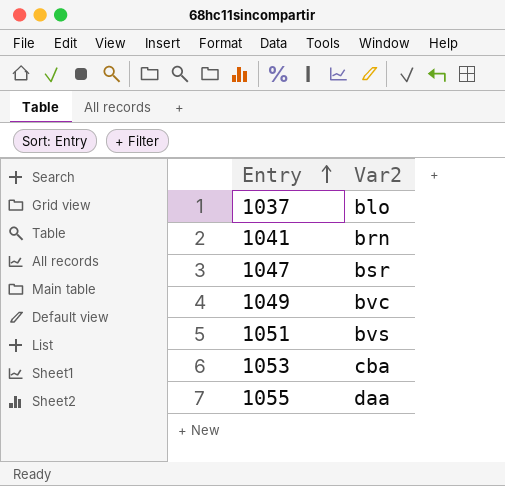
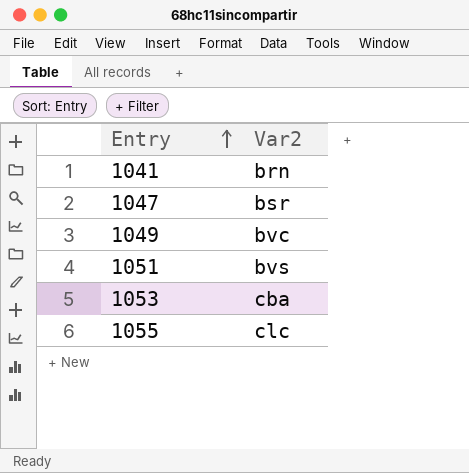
row 1037: blo -> none
1055 | Var2: daa -> clc

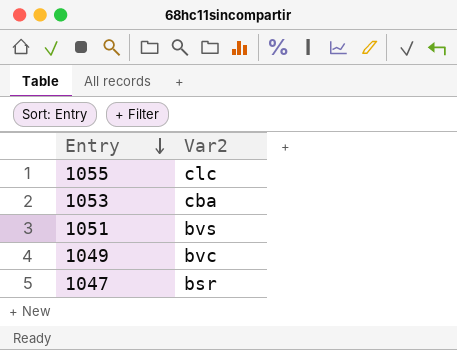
row order: Entry ascending -> Entry descending
row 1041: brn -> none

